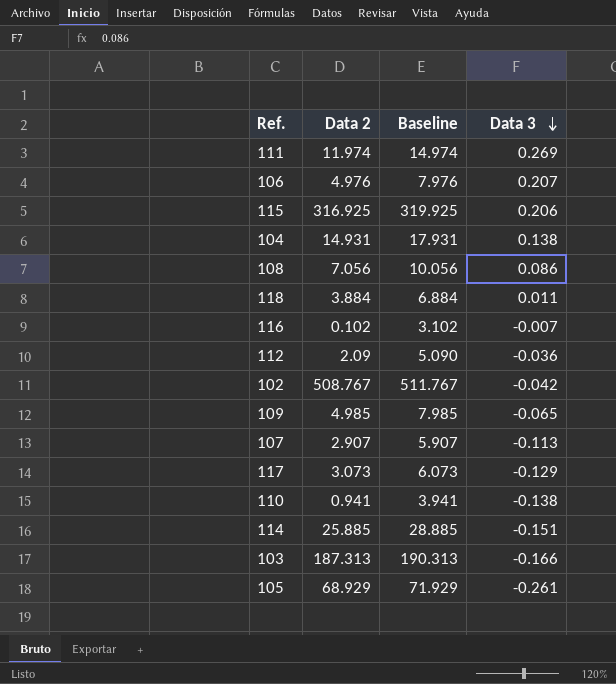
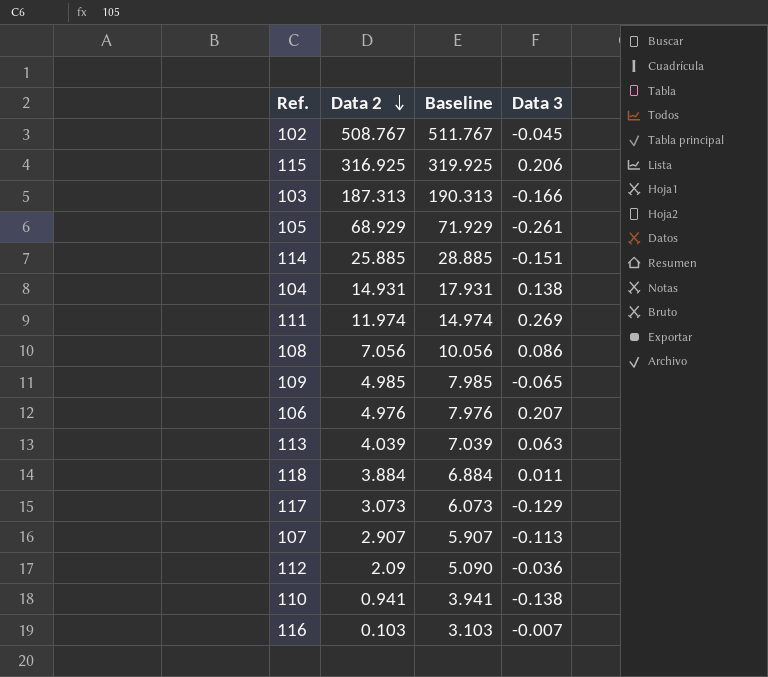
row order: Data 3 descending -> Data 2 descending
102 | Data 3: -0.042 -> -0.045
row 113: none -> 4.039 | 7.039 | 0.063
116 | Data 2: 0.102 -> 0.103
116 | Baseline: 3.102 -> 3.103

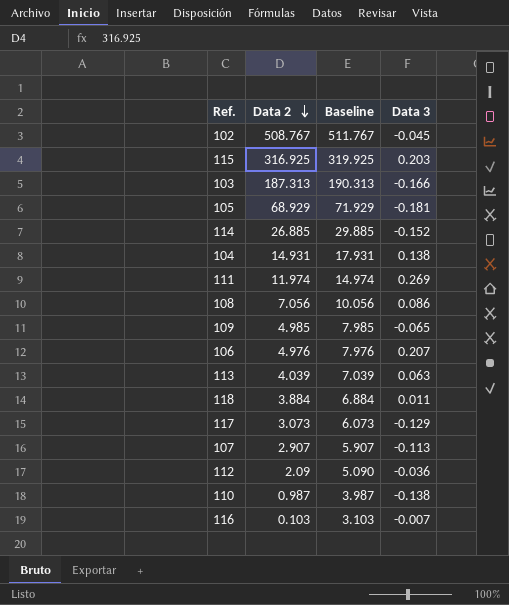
115 | Data 3: 0.206 -> 0.203
105 | Data 3: -0.261 -> -0.181
114 | Data 2: 25.885 -> 26.885
114 | Baseline: 28.885 -> 29.885
114 | Data 3: -0.151 -> -0.152
110 | Data 2: 0.941 -> 0.987
110 | Baseline: 3.941 -> 3.987

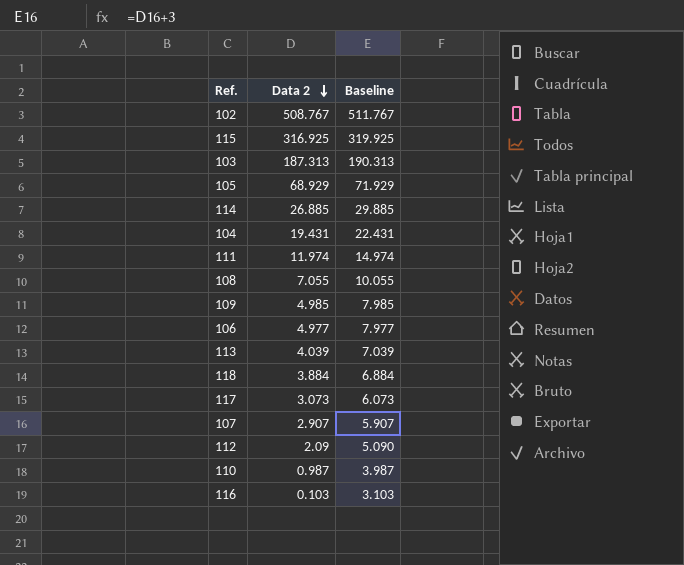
column Data 3 | position: 4 -> none
104 | Data 2: 14.931 -> 19.431
104 | Baseline: 17.931 -> 22.431
108 | Data 2: 7.056 -> 7.055
108 | Baseline: 10.056 -> 10.055
106 | Data 2: 4.976 -> 4.977
106 | Baseline: 7.976 -> 7.977

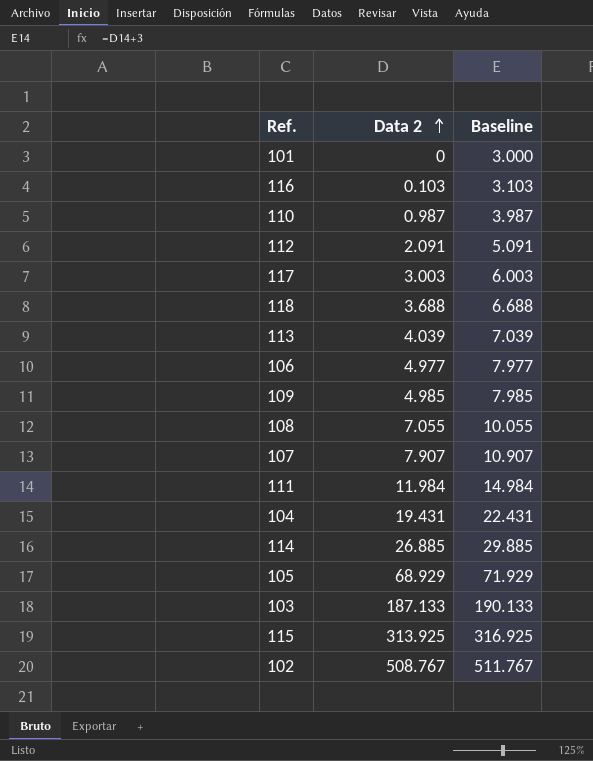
row order: Data 2 descending -> Data 2 ascending
row 101: none -> 0 | 3.000
112 | Data 2: 2.09 -> 2.091
112 | Baseline: 5.090 -> 5.091
117 | Data 2: 3.073 -> 3.003
117 | Baseline: 6.073 -> 6.003
118 | Data 2: 3.884 -> 3.688
118 | Baseline: 6.884 -> 6.688
107 | Data 2: 2.907 -> 7.907
107 | Baseline: 5.907 -> 10.907
111 | Data 2: 11.974 -> 11.984
111 | Baseline: 14.974 -> 14.984
103 | Data 2: 187.313 -> 187.133
103 | Baseline: 190.313 -> 190.133
115 | Data 2: 316.925 -> 313.925
115 | Baseline: 319.925 -> 316.925

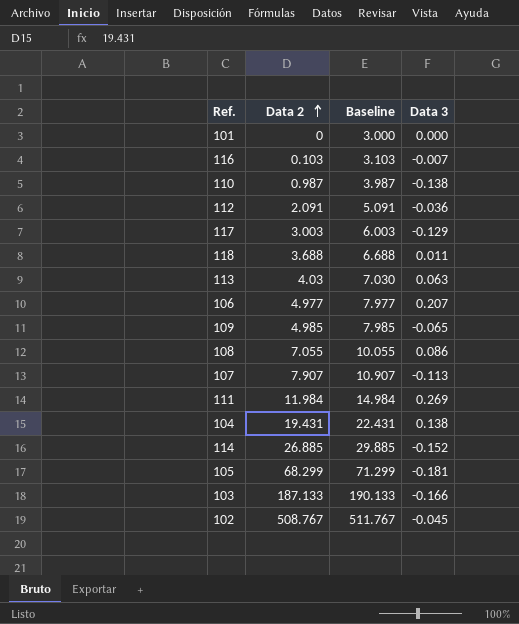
column Data 3 | position: none -> 4
row 115: 313.925 | 316.925 -> none
113 | Data 2: 4.039 -> 4.03
113 | Baseline: 7.039 -> 7.030
105 | Data 2: 68.929 -> 68.299
105 | Baseline: 71.929 -> 71.299

